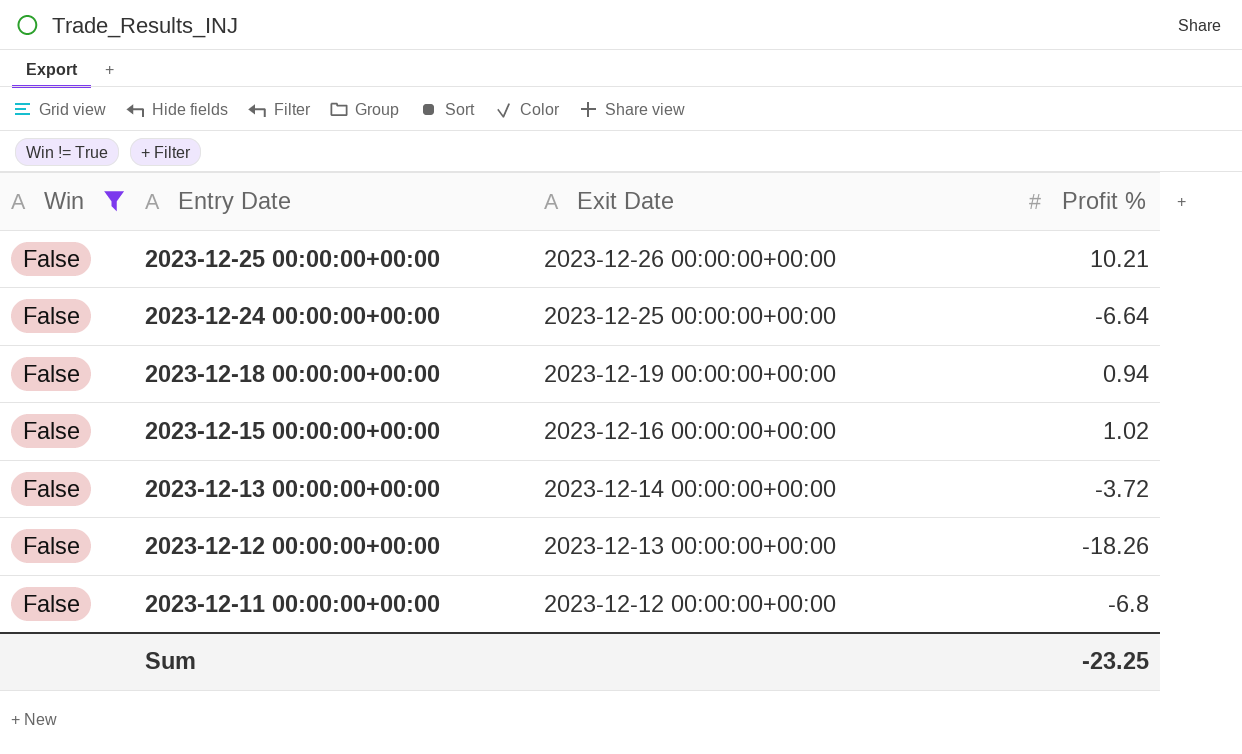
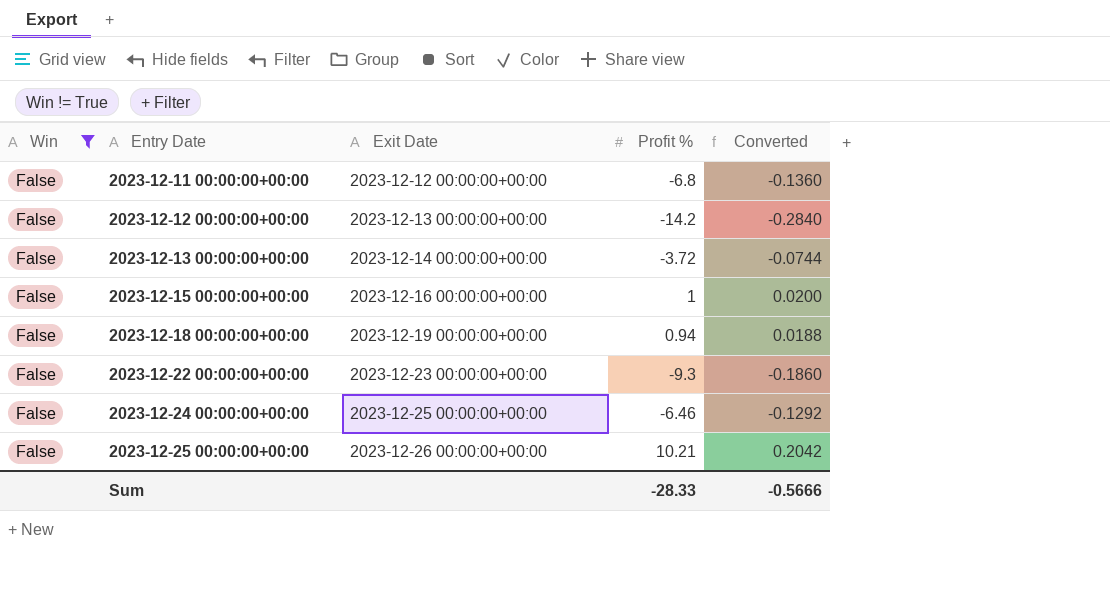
row order: Entry Date descending -> Entry Date ascending
column Converted | formula: none -> [Profit %] * 0.02
2023-12-12 00:00:00+00:00 | Profit %: -18.26 -> -14.2
2023-12-15 00:00:00+00:00 | Profit %: 1.02 -> 1
row 2023-12-22 00:00:00+00:00: none -> False | 2023-12-23 00:00:00+00:00 | -9.3 | -0.1860
2023-12-24 00:00:00+00:00 | Profit %: -6.64 -> -6.46
Sum | Profit %: -23.25 -> -28.33

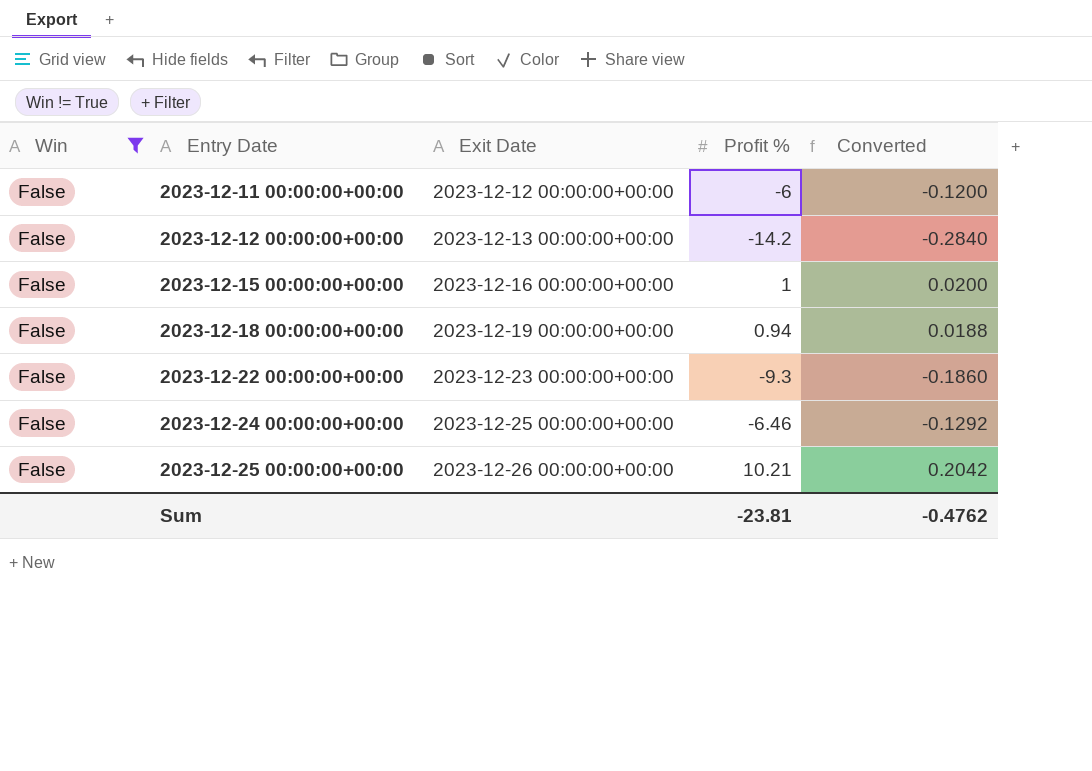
row 2023-12-13 00:00:00+00:00: False | 2023-12-14 00:00:00+00:00 | -3.72 | -0.0744 -> none
2023-12-11 00:00:00+00:00 | Profit %: -6.8 -> -6
2023-12-11 00:00:00+00:00 | Converted: -0.1360 -> -0.1200
Sum | Profit %: -28.33 -> -23.81
Sum | Converted: -0.5666 -> -0.4762

